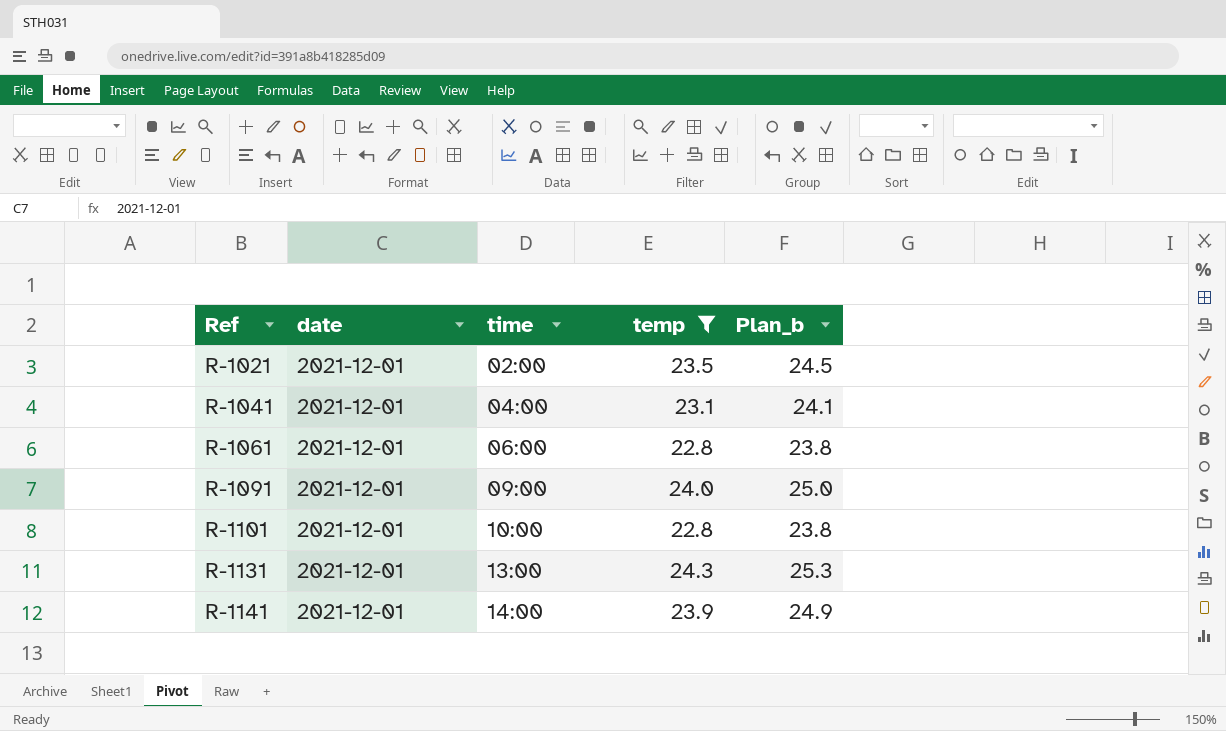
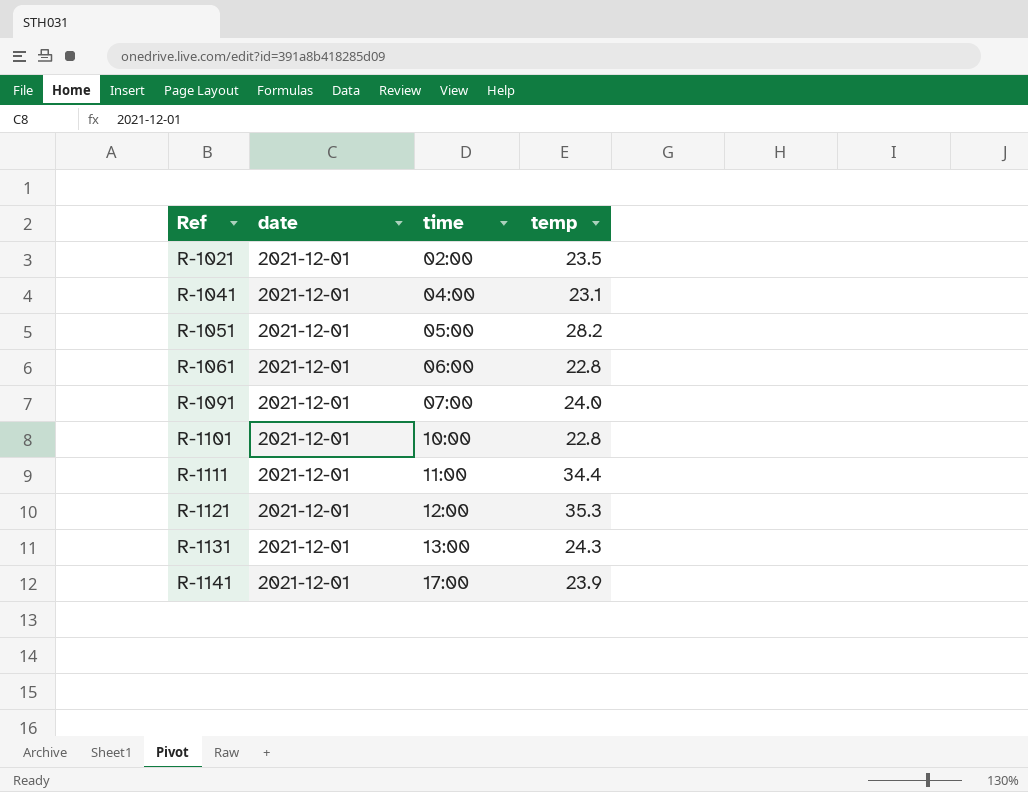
filter: temp <= 24.3 -> none
column Plan_b | formula: [temp] + 1 -> none
R-1091 | time: 09:00 -> 07:00
R-1141 | time: 14:00 -> 17:00

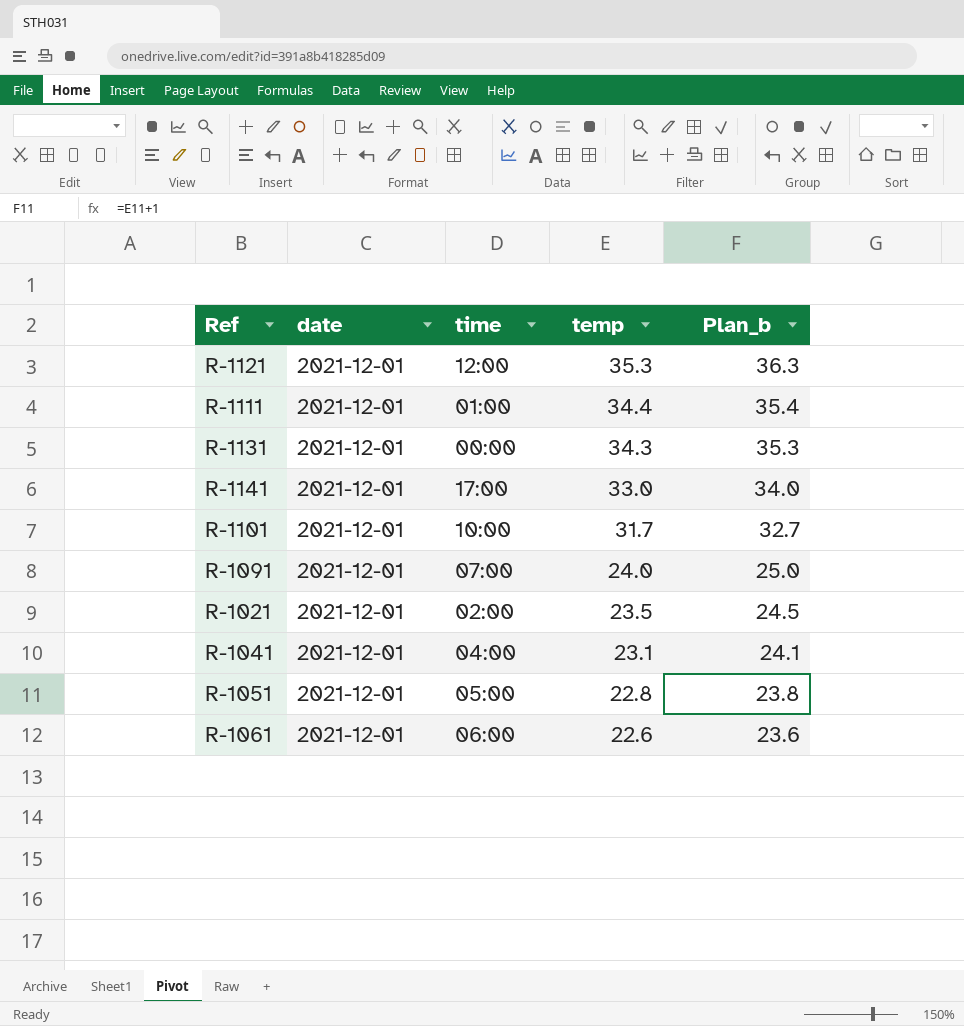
row order: Ref ascending -> temp descending
column Plan_b | formula: none -> [temp] + 1
R-1111 | time: 11:00 -> 01:00
R-1131 | time: 13:00 -> 00:00
R-1131 | temp: 24.3 -> 34.3
R-1141 | temp: 23.9 -> 33.0
R-1101 | temp: 22.8 -> 31.7
R-1051 | temp: 28.2 -> 22.8
R-1061 | temp: 22.8 -> 22.6

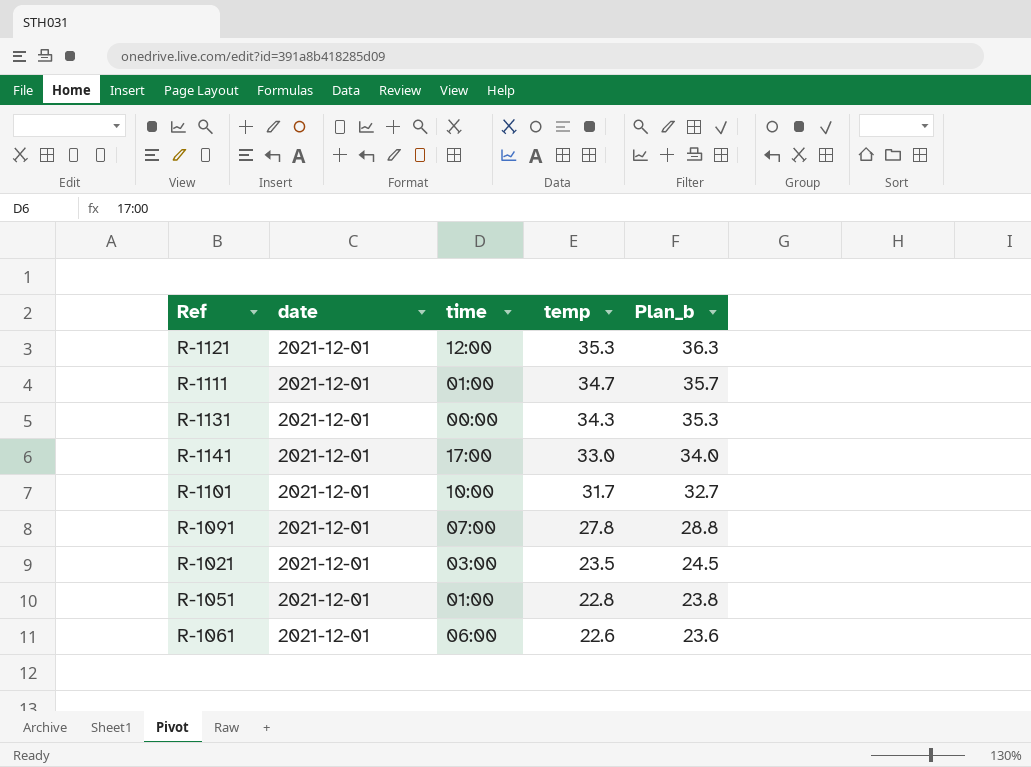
row R-1041: 2021-12-01 | 04:00 | 23.1 | 24.1 -> none
R-1111 | temp: 34.4 -> 34.7
R-1111 | Plan_b: 35.4 -> 35.7
R-1091 | temp: 24.0 -> 27.8
R-1091 | Plan_b: 25.0 -> 28.8
R-1021 | time: 02:00 -> 03:00
R-1051 | time: 05:00 -> 01:00

